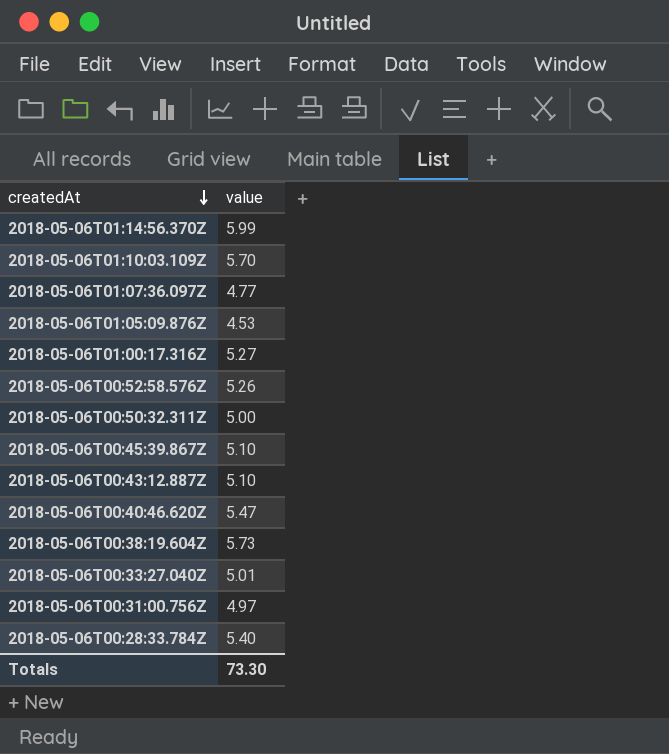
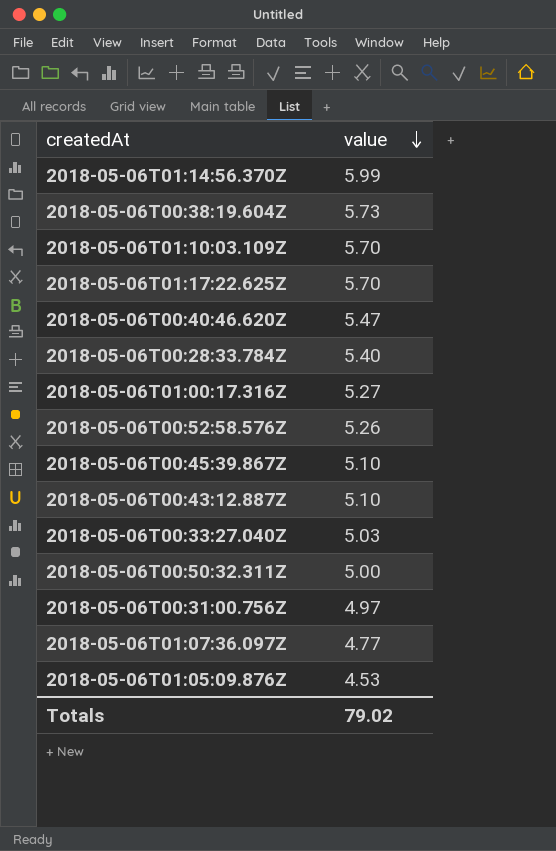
row order: createdAt descending -> value descending
row 2018-05-06T01:17:22.625Z: none -> 5.70
2018-05-06T00:33:27.040Z | value: 5.01 -> 5.03
Totals | value: 73.30 -> 79.02

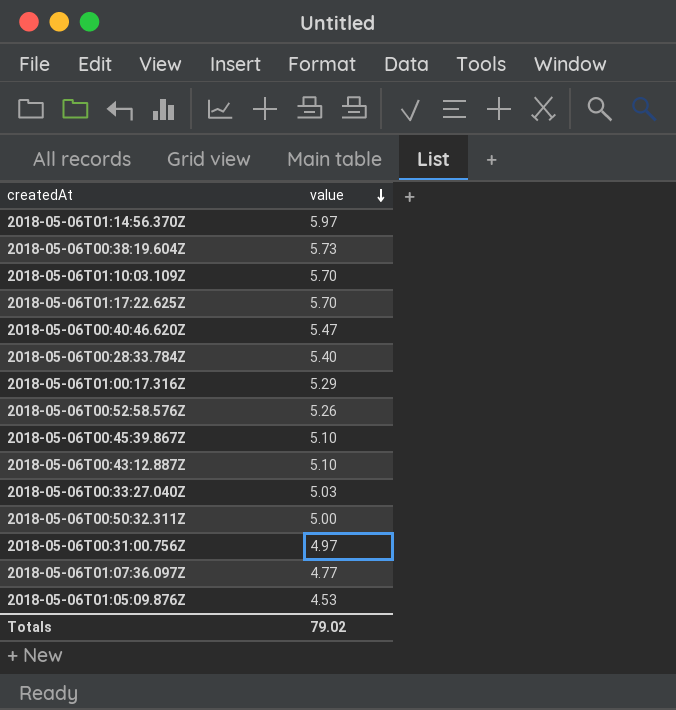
2018-05-06T01:14:56.370Z | value: 5.99 -> 5.97
2018-05-06T01:00:17.316Z | value: 5.27 -> 5.29

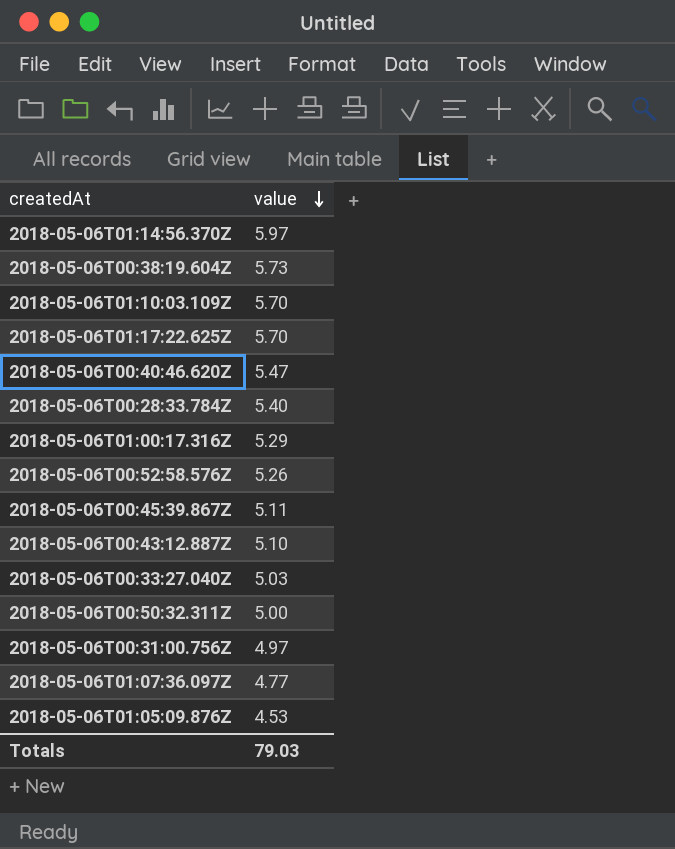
2018-05-06T00:45:39.867Z | value: 5.10 -> 5.11
Totals | value: 79.02 -> 79.03

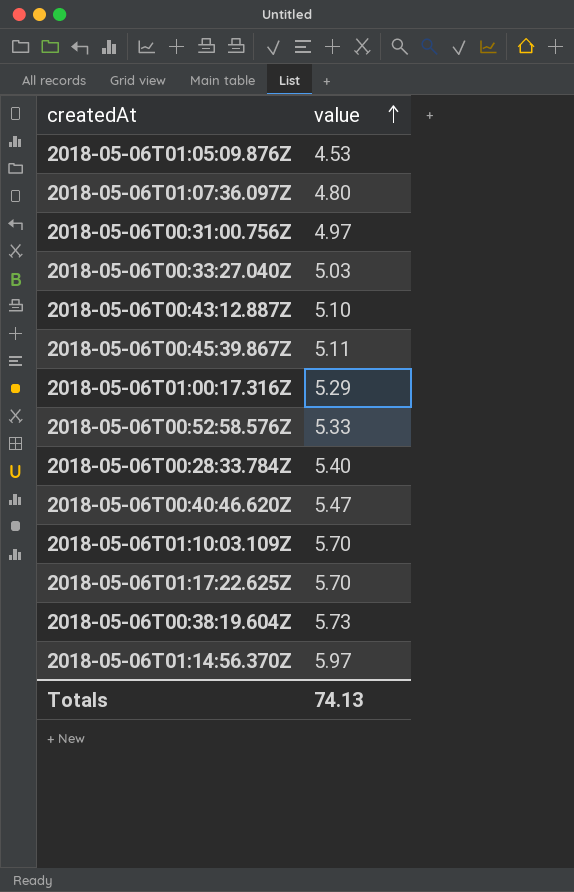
row order: value descending -> value ascending
row 2018-05-06T00:50:32.311Z: 5.00 -> none
2018-05-06T01:07:36.097Z | value: 4.77 -> 4.80
2018-05-06T00:52:58.576Z | value: 5.26 -> 5.33
Totals | value: 79.03 -> 74.13

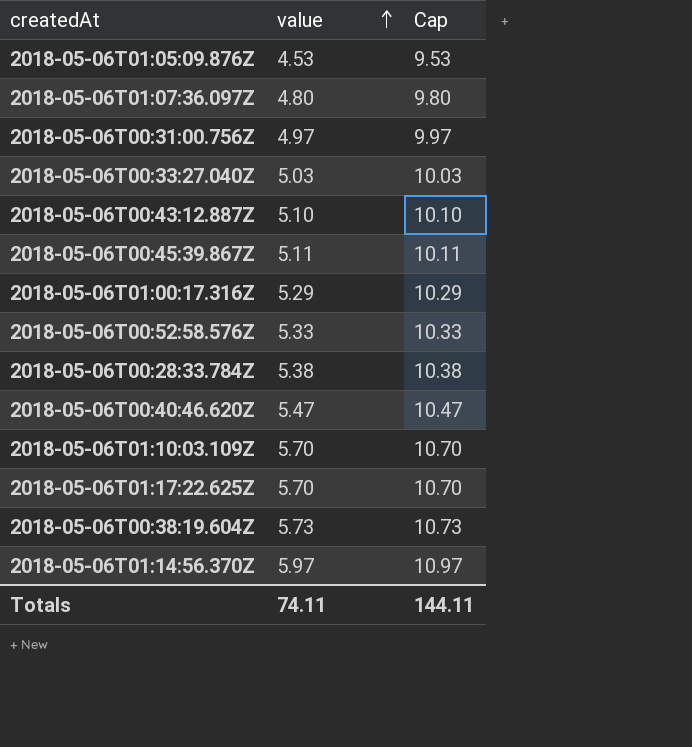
column Cap | formula: none -> [value] + 5
2018-05-06T00:28:33.784Z | value: 5.40 -> 5.38
Totals | value: 74.13 -> 74.11

